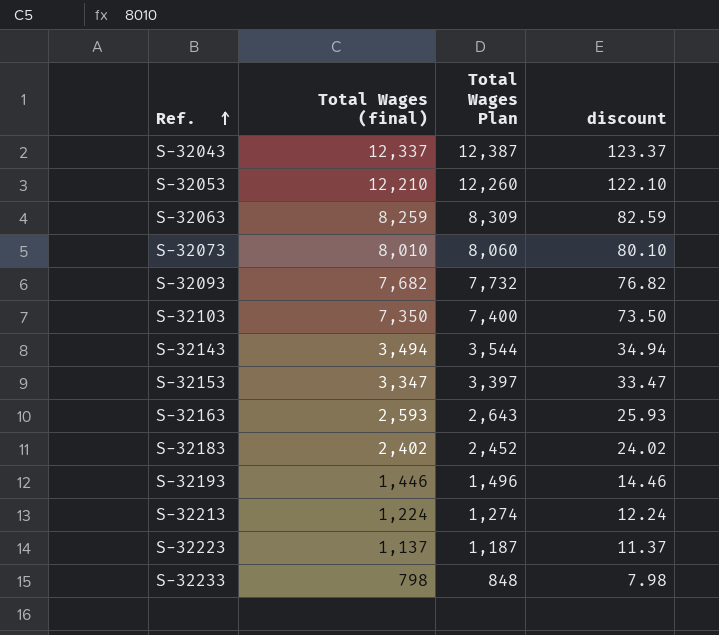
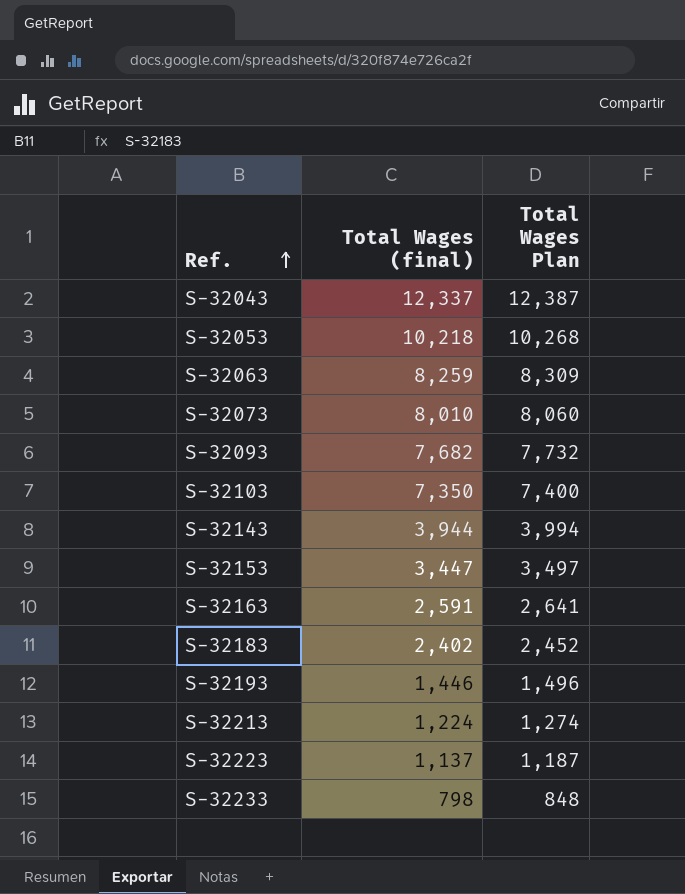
column discount | formula: [Total Wages (final)] * 0.01 -> none
S-32053 | Total Wages (final): 12,210 -> 10,218
S-32053 | Total Wages Plan: 12,260 -> 10,268
S-32143 | Total Wages (final): 3,494 -> 3,944
S-32143 | Total Wages Plan: 3,544 -> 3,994
S-32153 | Total Wages (final): 3,347 -> 3,447
S-32153 | Total Wages Plan: 3,397 -> 3,497
S-32163 | Total Wages (final): 2,593 -> 2,591
S-32163 | Total Wages Plan: 2,643 -> 2,641

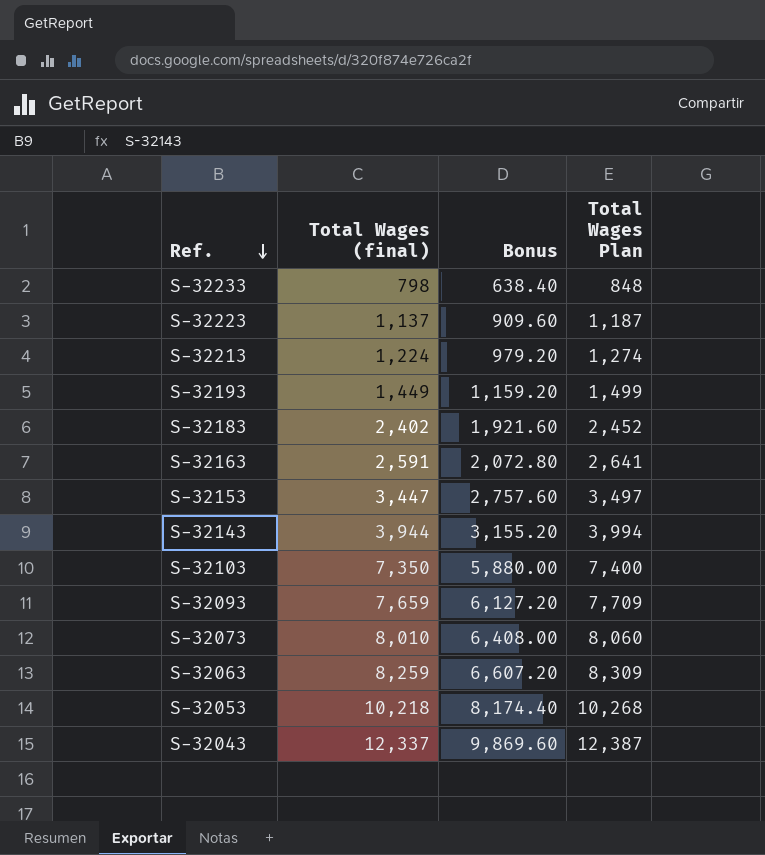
row order: Ref. ascending -> Ref. descending
column Bonus | formula: none -> [Total Wages (final)] * 0.8
S-32193 | Total Wages (final): 1,446 -> 1,449
S-32193 | Total Wages Plan: 1,496 -> 1,499
S-32093 | Total Wages (final): 7,682 -> 7,659
S-32093 | Total Wages Plan: 7,732 -> 7,709

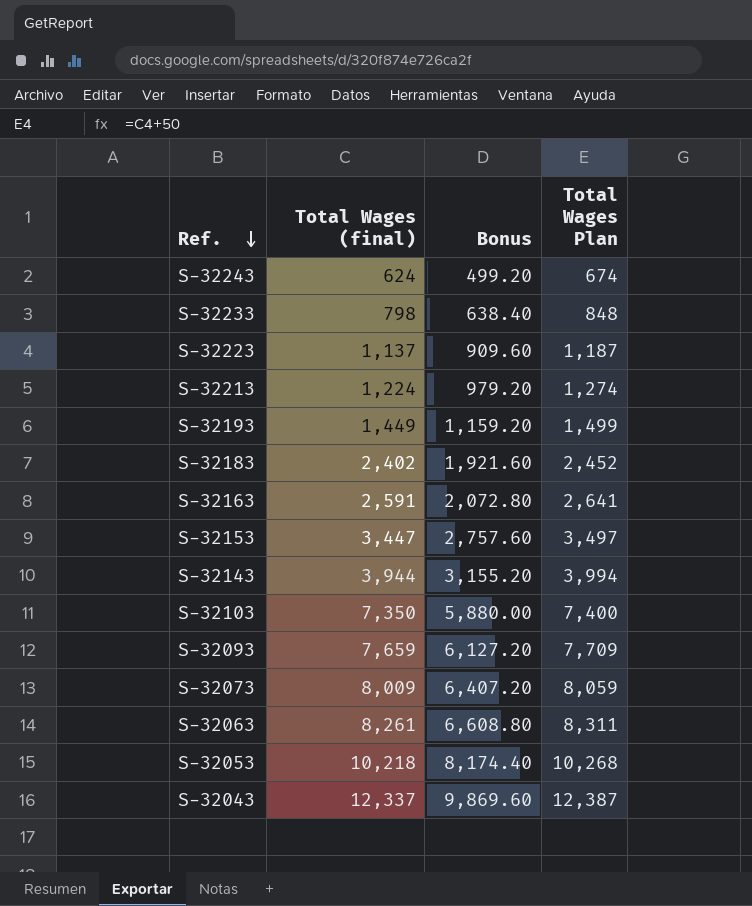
row S-32243: none -> 624 | 499.20 | 674
S-32073 | Total Wages (final): 8,010 -> 8,009
S-32073 | Bonus: 6,408.00 -> 6,407.20
S-32073 | Total Wages Plan: 8,060 -> 8,059
S-32063 | Total Wages (final): 8,259 -> 8,261
S-32063 | Bonus: 6,607.20 -> 6,608.80
S-32063 | Total Wages Plan: 8,309 -> 8,311

